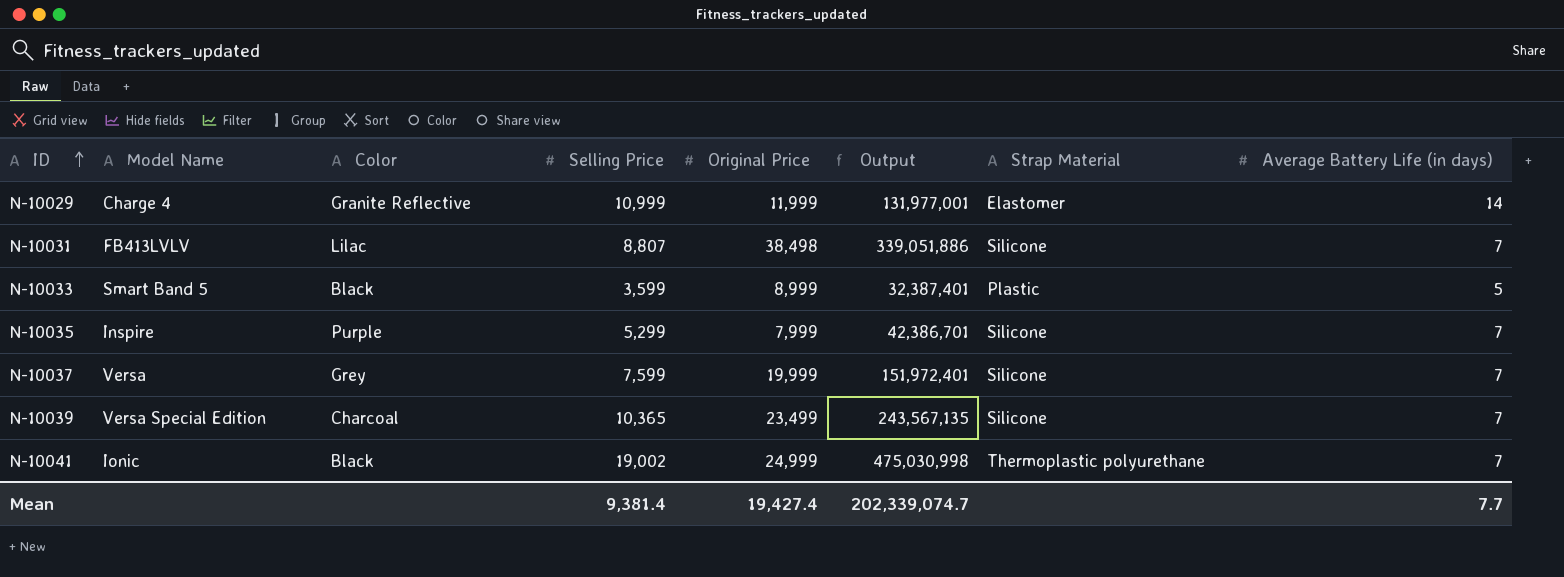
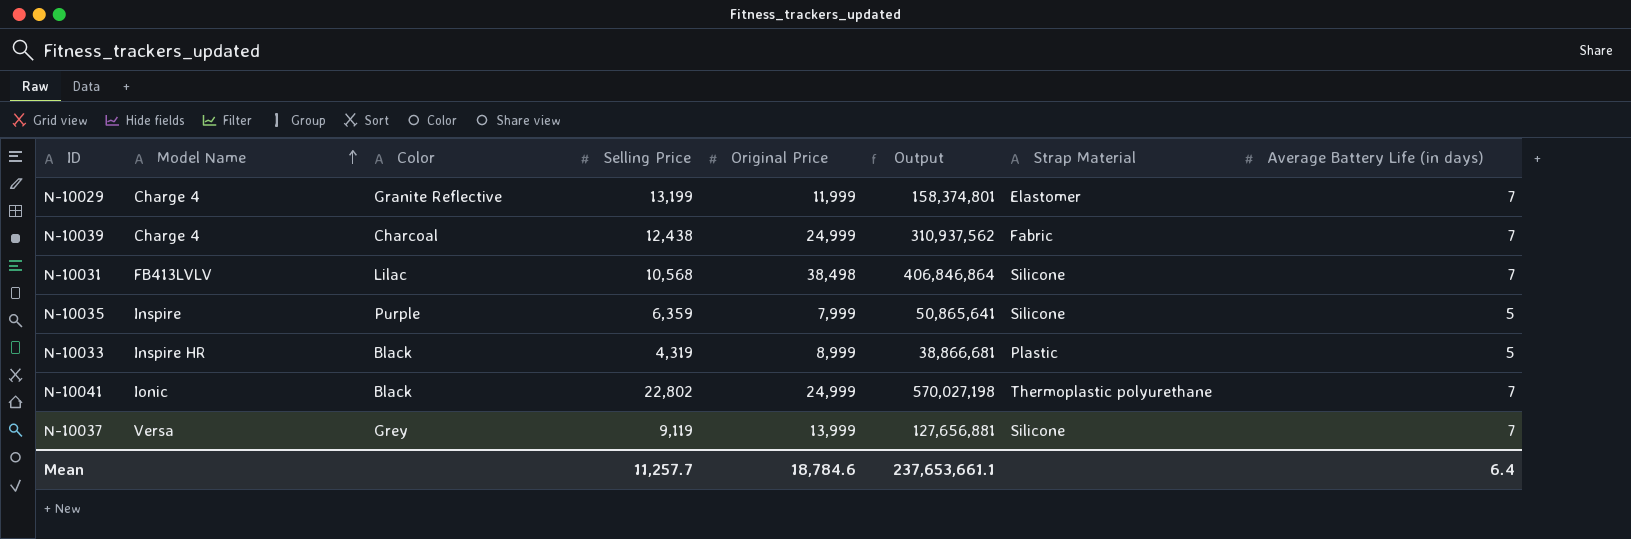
row order: ID ascending -> Model Name ascending
N-10029 | Selling Price: 10,999 -> 13,199
N-10029 | Output: 131,977,001 -> 158,374,801
N-10029 | Average Battery Life (in days): 14 -> 7
N-10039 | Model Name: Versa Special Edition -> Charge 4
N-10039 | Selling Price: 10,365 -> 12,438
N-10039 | Original Price: 23,499 -> 24,999
N-10039 | Output: 243,567,135 -> 310,937,562
N-10039 | Strap Material: Silicone -> Fabric
N-10031 | Selling Price: 8,807 -> 10,568
N-10031 | Output: 339,051,886 -> 406,846,864
N-10035 | Selling Price: 5,299 -> 6,359
N-10035 | Output: 42,386,701 -> 50,865,641
N-10035 | Average Battery Life (in days): 7 -> 5
N-10033 | Model Name: Smart Band 5 -> Inspire HR
N-10033 | Selling Price: 3,599 -> 4,319
N-10033 | Output: 32,387,401 -> 38,866,681
N-10041 | Selling Price: 19,002 -> 22,802
N-10041 | Output: 475,030,998 -> 570,027,198
N-10037 | Selling Price: 7,599 -> 9,119
N-10037 | Original Price: 19,999 -> 13,999
N-10037 | Output: 151,972,401 -> 127,656,881
Mean | Selling Price: 9,381.4 -> 11,257.7
Mean | Original Price: 19,427.4 -> 18,784.6
Mean | Output: 202,339,074.7 -> 237,653,661.1
Mean | Average Battery Life (in days): 7.7 -> 6.4

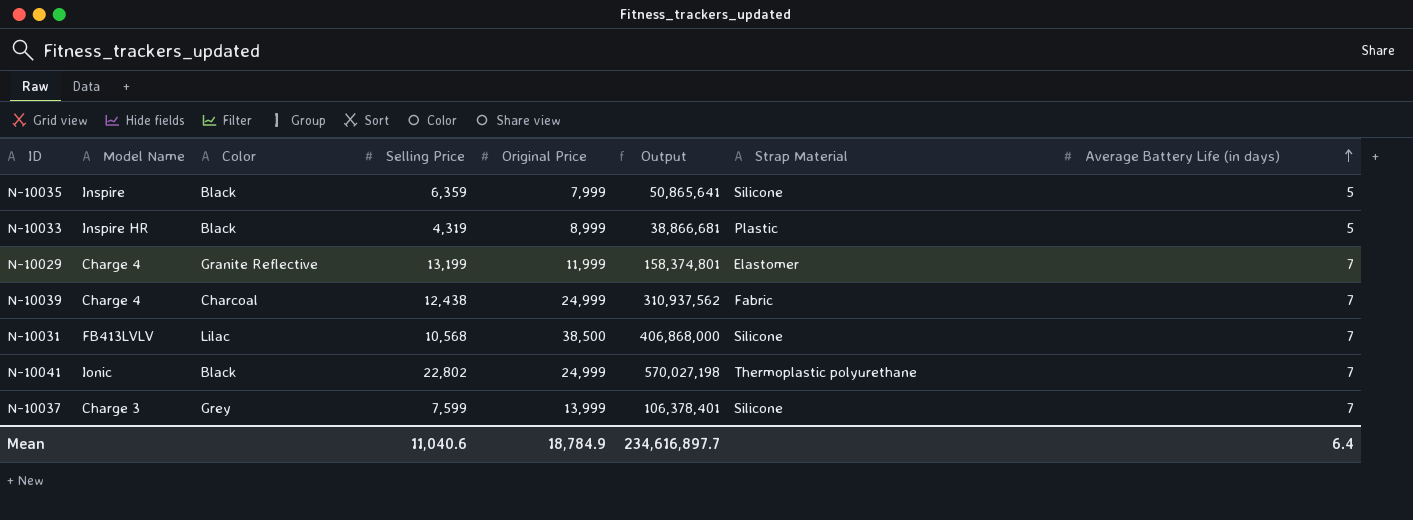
row order: Model Name ascending -> Average Battery Life (in days) ascending
N-10035 | Color: Purple -> Black
N-10031 | Original Price: 38,498 -> 38,500
N-10031 | Output: 406,846,864 -> 406,868,000
N-10037 | Model Name: Versa -> Charge 3
N-10037 | Selling Price: 9,119 -> 7,599
N-10037 | Output: 127,656,881 -> 106,378,401
Mean | Selling Price: 11,257.7 -> 11,040.6
Mean | Original Price: 18,784.6 -> 18,784.9
Mean | Output: 237,653,661.1 -> 234,616,897.7

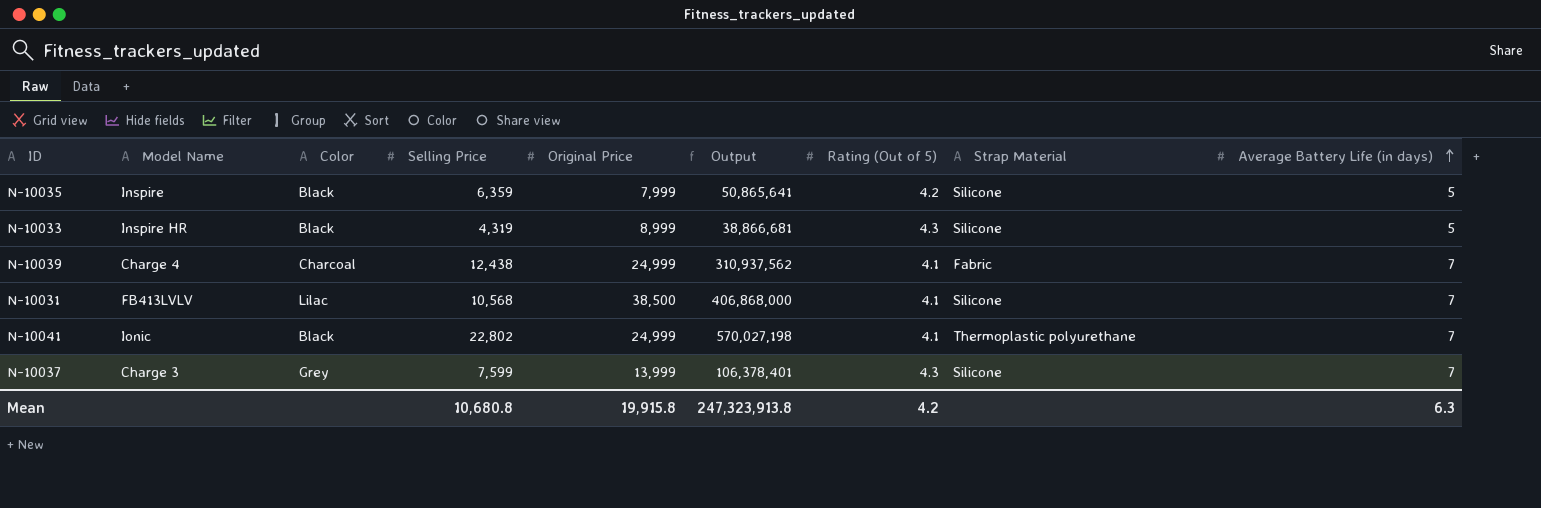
column Rating (Out of 5) | position: none -> 7
row N-10029: Charge 4 | Granite Reflective | 13,199 | 11,999 | 158,374,801 | Elastomer | 7 -> none
N-10033 | Strap Material: Plastic -> Silicone
Mean | Selling Price: 11,040.6 -> 10,680.8
Mean | Original Price: 18,784.9 -> 19,915.8
Mean | Output: 234,616,897.7 -> 247,323,913.8
Mean | Average Battery Life (in days): 6.4 -> 6.3

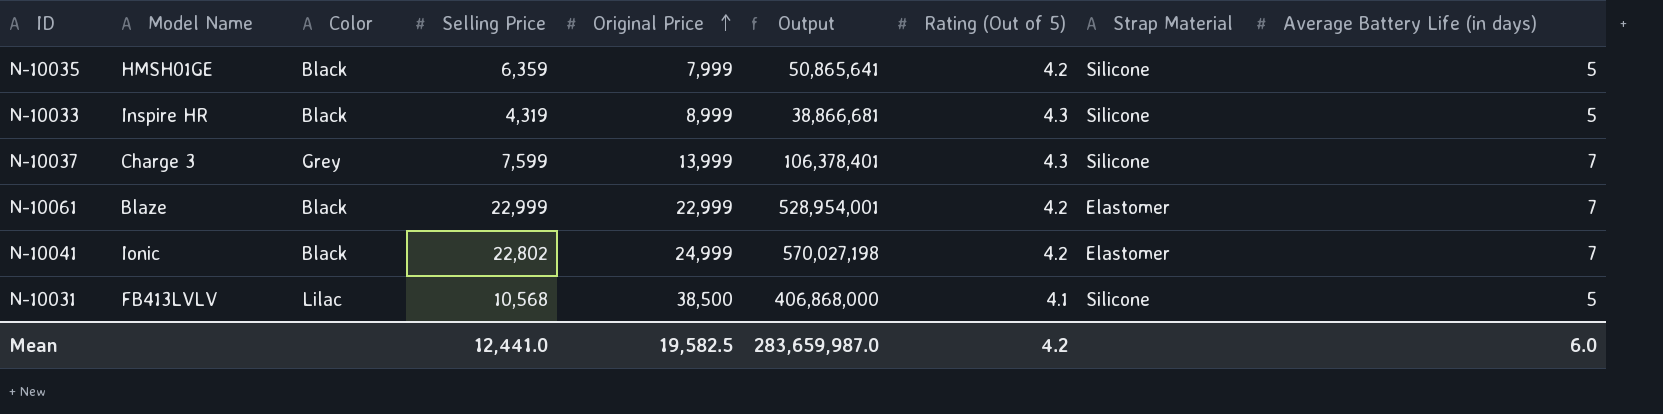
row order: Average Battery Life (in days) ascending -> Original Price ascending
row N-10039: Charge 4 | Charcoal | 12,438 | 24,999 | 310,937,562 | 4.1 | Fabric | 7 -> none
N-10035 | Model Name: Inspire -> HMSH01GE
row N-10061: none -> Blaze | Black | 22,999 | 22,999 | 528,954,001 | 4.2 | Elastomer | 7
N-10041 | Rating (Out of 5): 4.1 -> 4.2
N-10041 | Strap Material: Thermoplastic polyurethane -> Elastomer
N-10031 | Average Battery Life (in days): 7 -> 5
Mean | Selling Price: 10,680.8 -> 12,441.0
Mean | Original Price: 19,915.8 -> 19,582.5
Mean | Output: 247,323,913.8 -> 283,659,987.0
Mean | Average Battery Life (in days): 6.3 -> 6.0

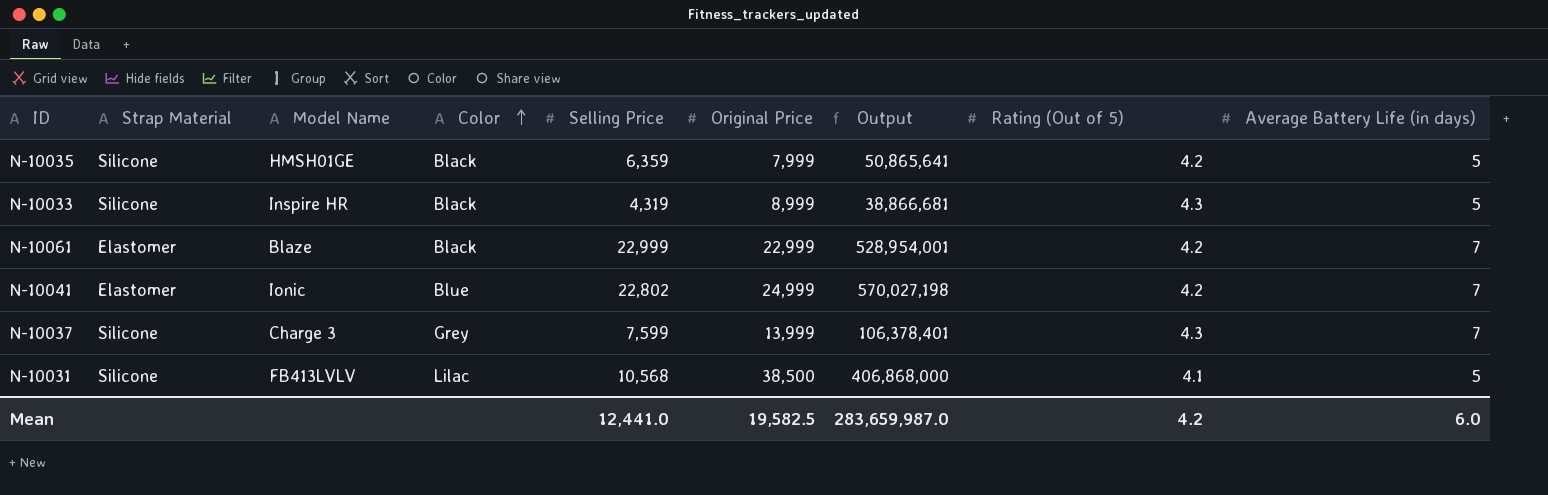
row order: Original Price ascending -> Color ascending
column Strap Material | position: 8 -> 2
N-10041 | Color: Black -> Blue

